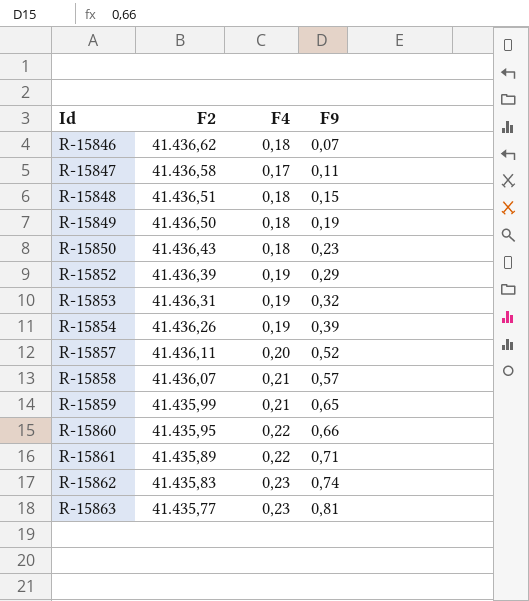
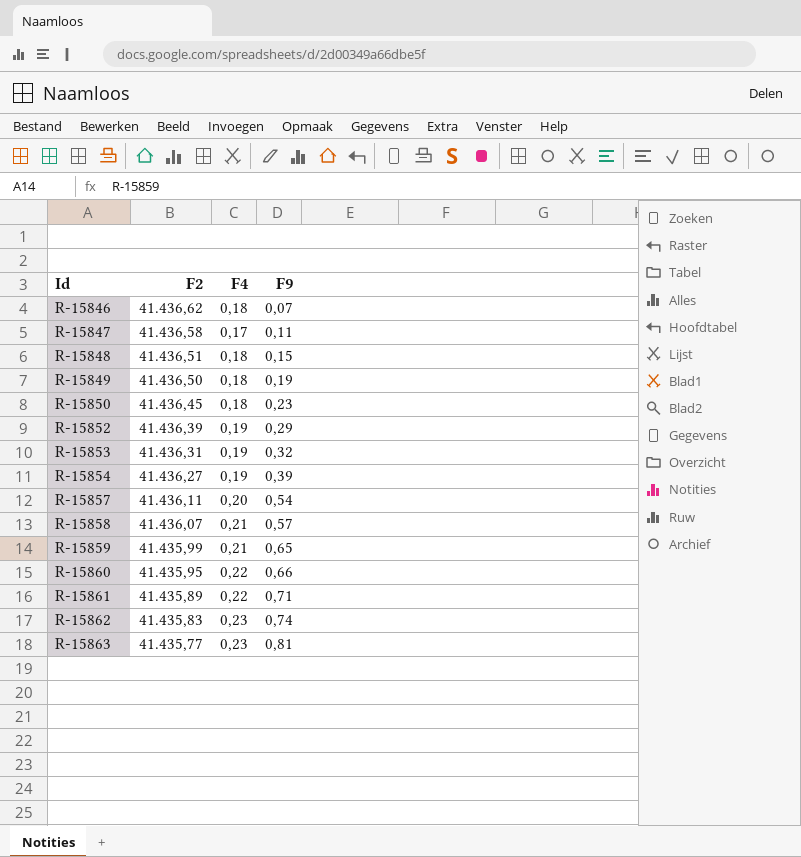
R-15850 | F2: 41.436,43 -> 41.436,45
R-15854 | F2: 41.436,26 -> 41.436,27
R-15857 | F9: 0,52 -> 0,54

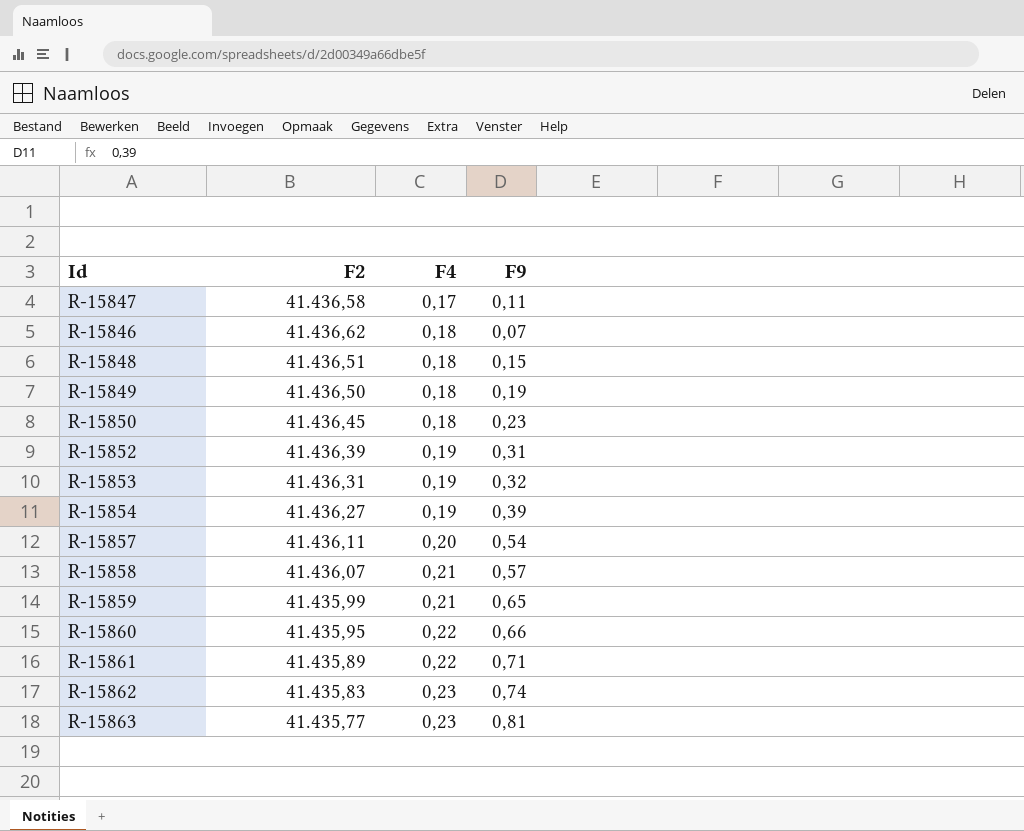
row order: Id ascending -> F4 ascending
R-15852 | F9: 0,29 -> 0,31

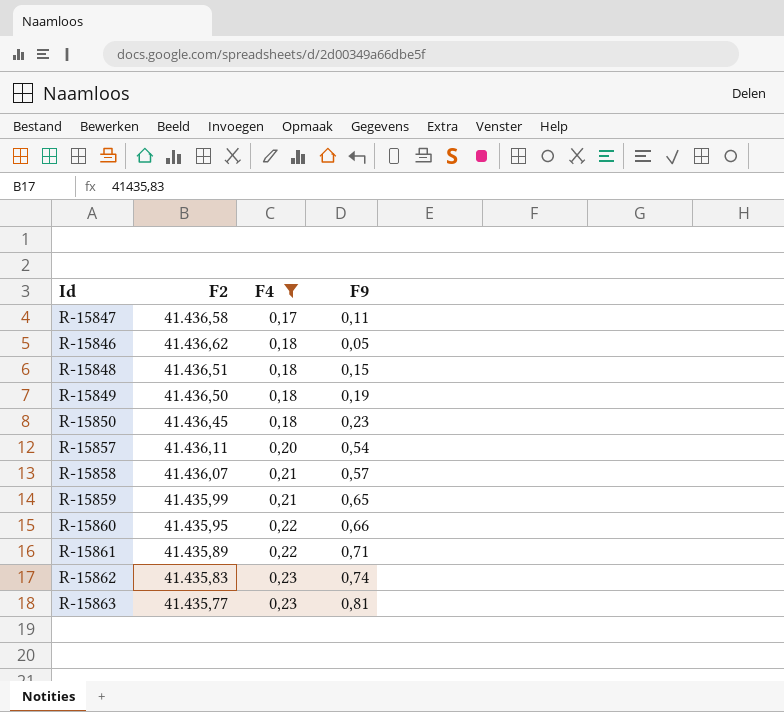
filter: none -> F4 != 0,19
R-15846 | F9: 0,07 -> 0,05

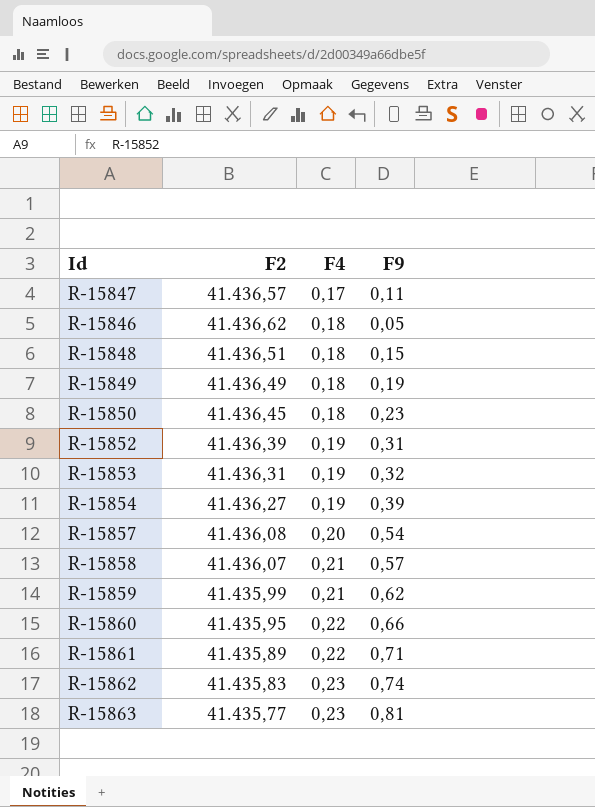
filter: F4 != 0,19 -> none
R-15847 | F2: 41.436,58 -> 41.436,57
R-15849 | F2: 41.436,50 -> 41.436,49
R-15857 | F2: 41.436,11 -> 41.436,08
R-15859 | F9: 0,65 -> 0,62

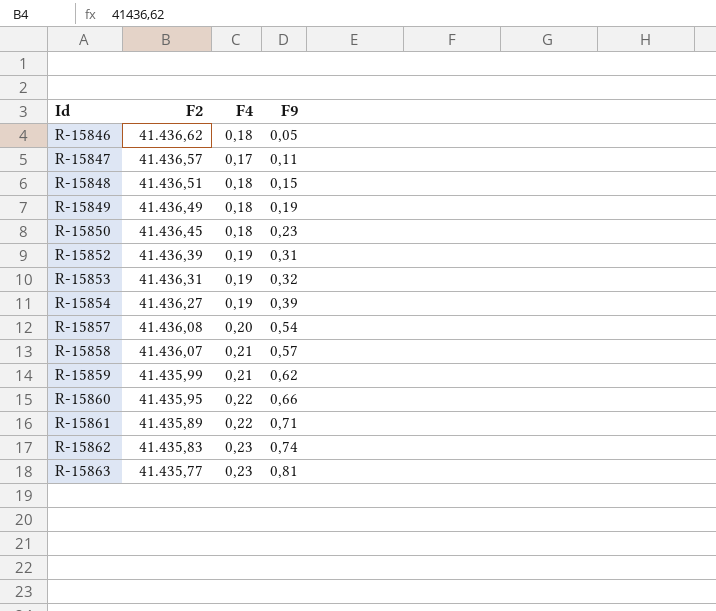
row order: F4 ascending -> Id ascending

